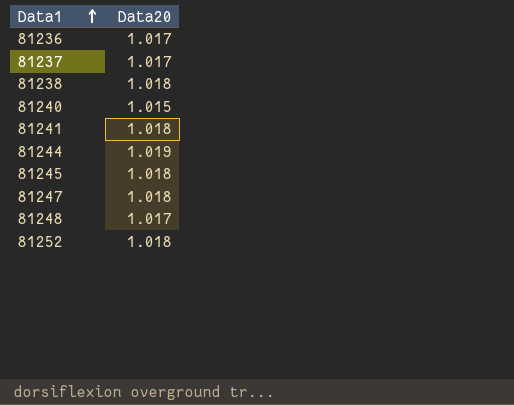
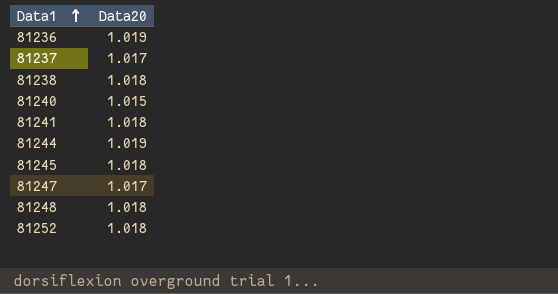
81236 | Data20: 1.017 -> 1.019
81247 | Data20: 1.018 -> 1.017
81248 | Data20: 1.017 -> 1.018

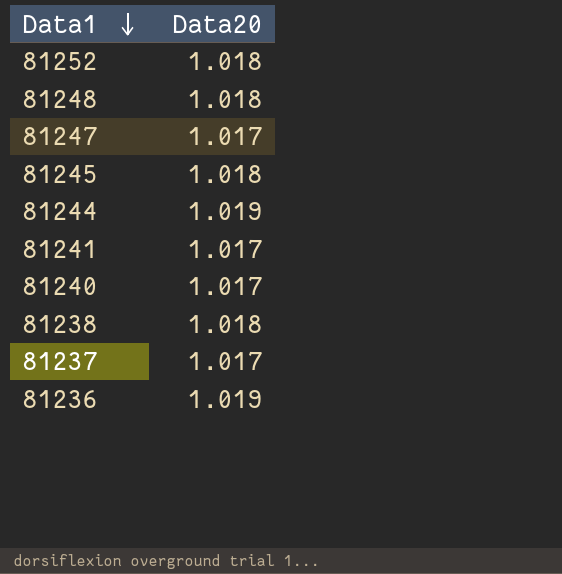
row order: Data1 ascending -> Data1 descending
81241 | Data20: 1.018 -> 1.017
81240 | Data20: 1.015 -> 1.017

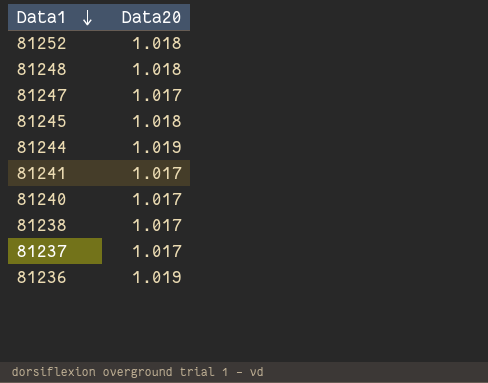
81238 | Data20: 1.018 -> 1.017

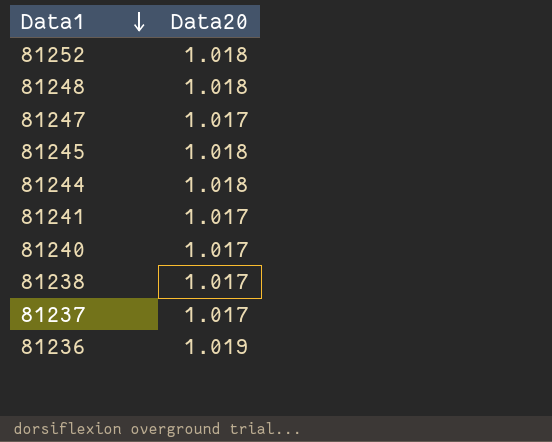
81244 | Data20: 1.019 -> 1.018

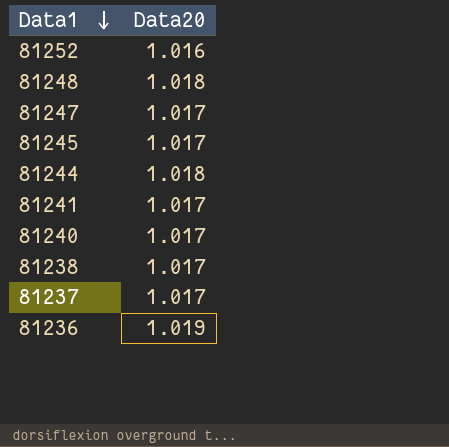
81252 | Data20: 1.018 -> 1.016
81245 | Data20: 1.018 -> 1.017

